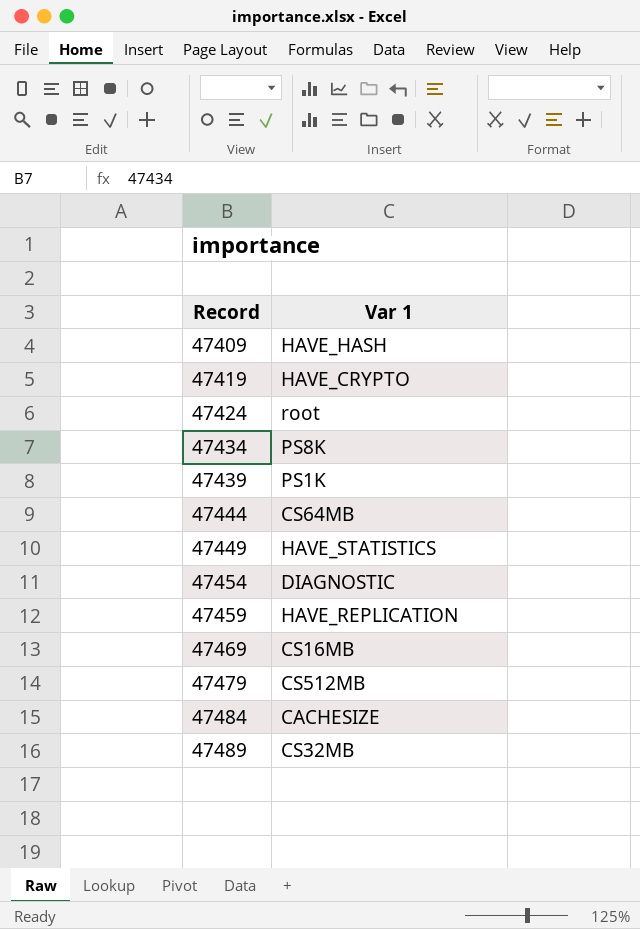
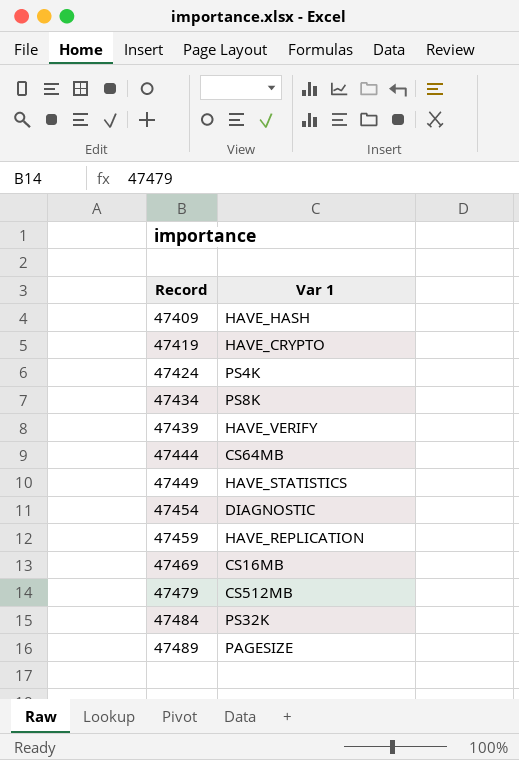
47424 | Var 1: root -> PS4K
47439 | Var 1: PS1K -> HAVE_VERIFY
47484 | Var 1: CACHESIZE -> PS32K
47489 | Var 1: CS32MB -> PAGESIZE

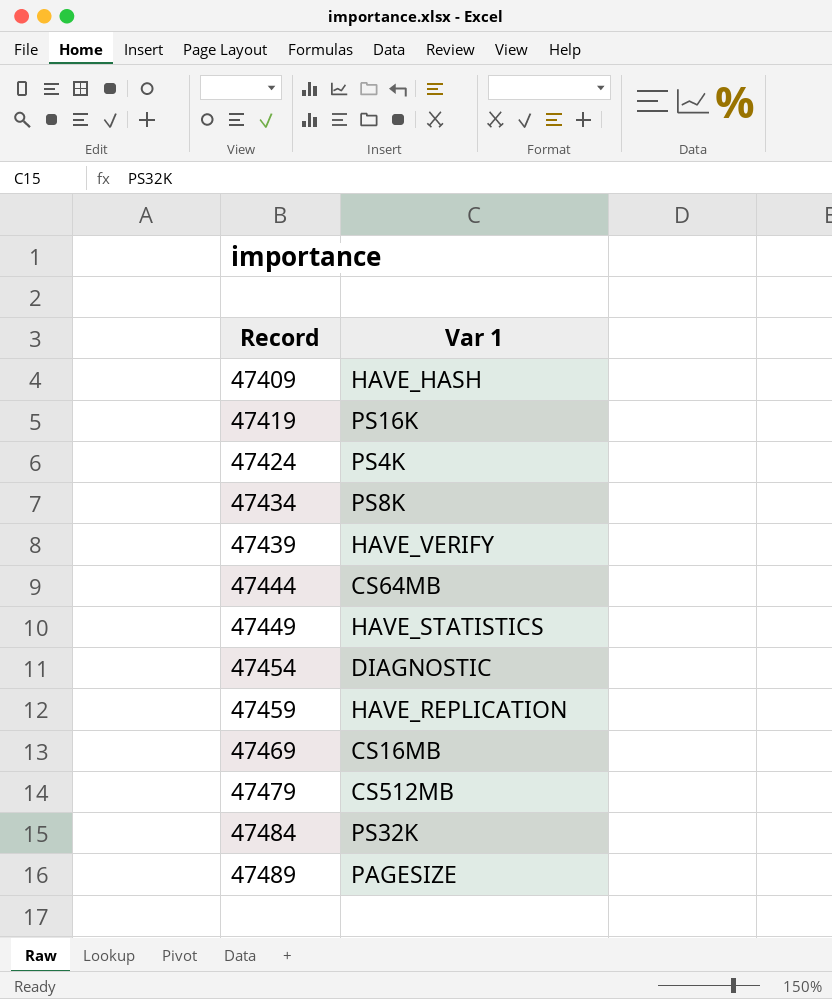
47419 | Var 1: HAVE_CRYPTO -> PS16K

